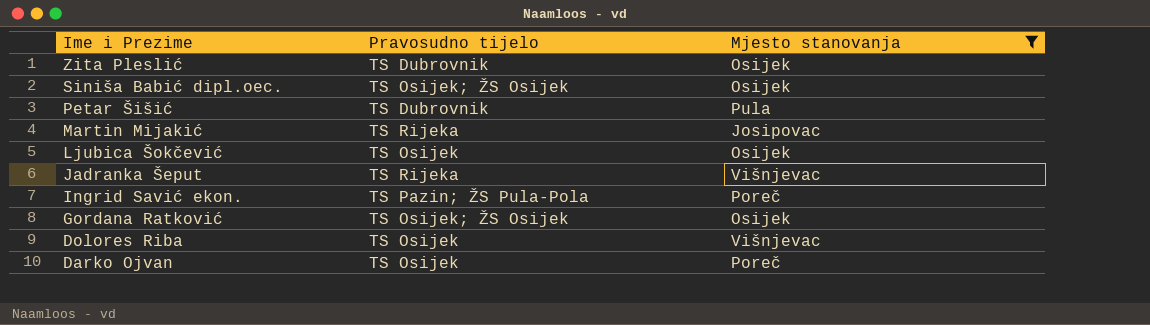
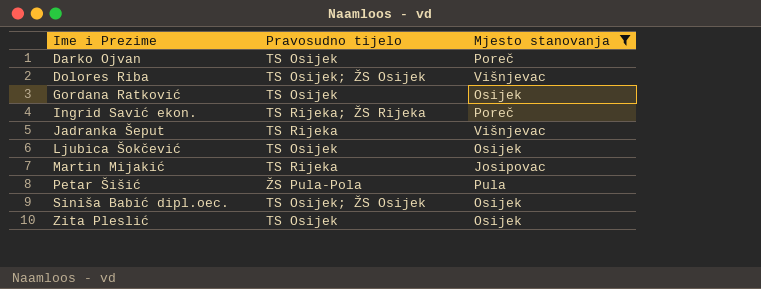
row order: Ime i Prezime descending -> Ime i Prezime ascending
Dolores Riba | Pravosudno tijelo: TS Osijek -> TS Osijek; ŽS Osijek
Gordana Ratković | Pravosudno tijelo: TS Osijek; ŽS Osijek -> TS Osijek
Ingrid Savić ekon. | Pravosudno tijelo: TS Pazin; ŽS Pula-Pola -> TS Rijeka; ŽS Rijeka
Petar Šišić | Pravosudno tijelo: TS Dubrovnik -> ŽS Pula-Pola
Zita Pleslić | Pravosudno tijelo: TS Dubrovnik -> TS Osijek

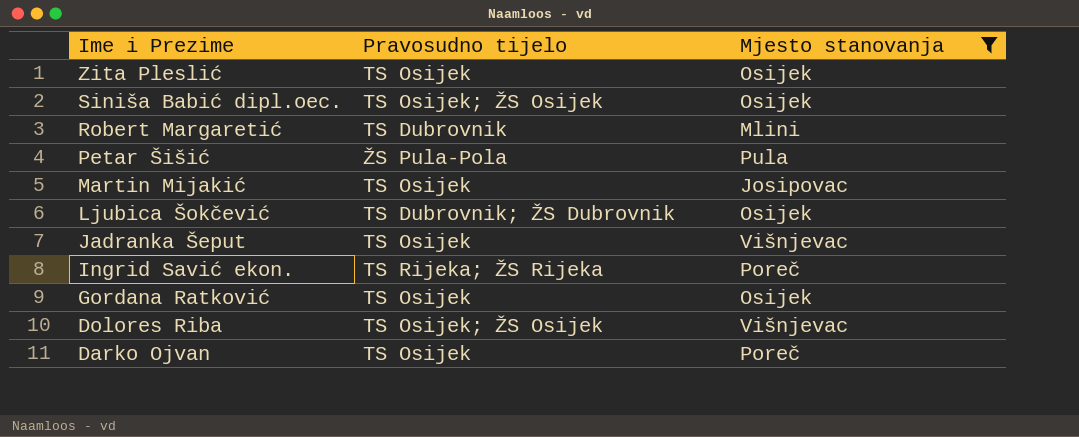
row order: Ime i Prezime ascending -> Ime i Prezime descending
row Robert Margaretić: none -> TS Dubrovnik | Mlini
Martin Mijakić | Pravosudno tijelo: TS Rijeka -> TS Osijek
Ljubica Šokčević | Pravosudno tijelo: TS Osijek -> TS Dubrovnik; ŽS Dubrovnik
Jadranka Šeput | Pravosudno tijelo: TS Rijeka -> TS Osijek

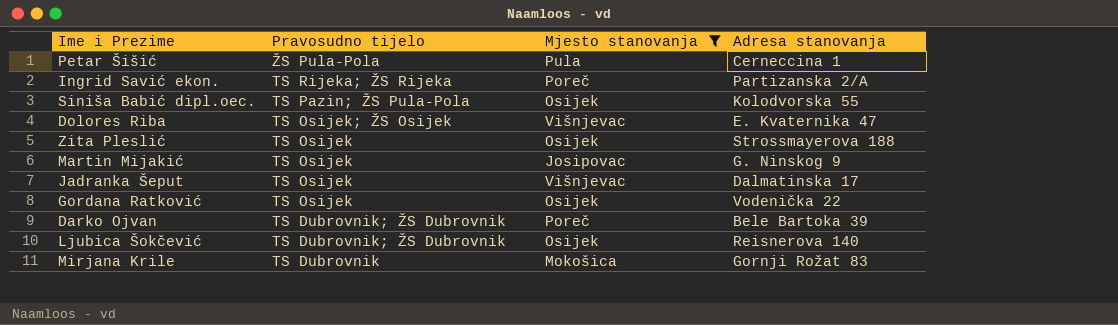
row order: Ime i Prezime descending -> Pravosudno tijelo descending
column Adresa stanovanja | position: none -> 4
row Robert Margaretić: TS Dubrovnik | Mlini -> none
Siniša Babić dipl.oec. | Pravosudno tijelo: TS Osijek; ŽS Osijek -> TS Pazin; ŽS Pula-Pola
Darko Ojvan | Pravosudno tijelo: TS Osijek -> TS Dubrovnik; ŽS Dubrovnik
row Mirjana Krile: none -> TS Dubrovnik | Mokošica | Gornji Rožat 83

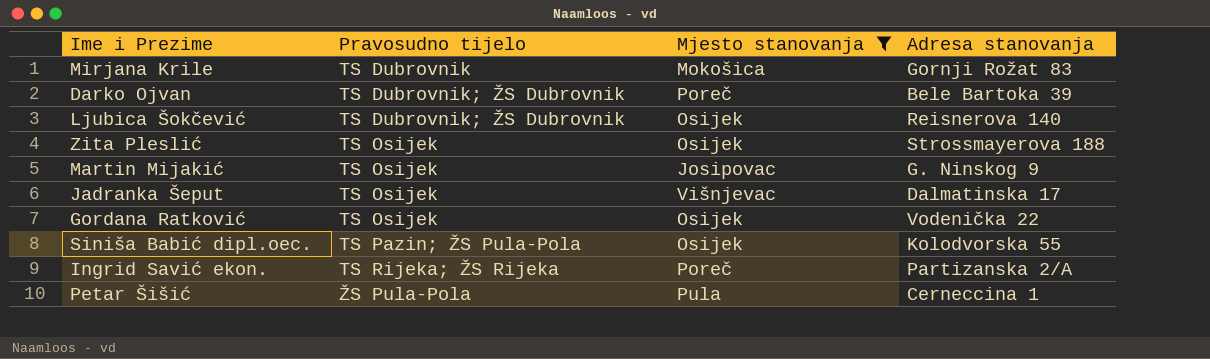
row order: Pravosudno tijelo descending -> Pravosudno tijelo ascending
row Dolores Riba: TS Osijek; ŽS Osijek | Višnjevac | E. Kvaternika 47 -> none

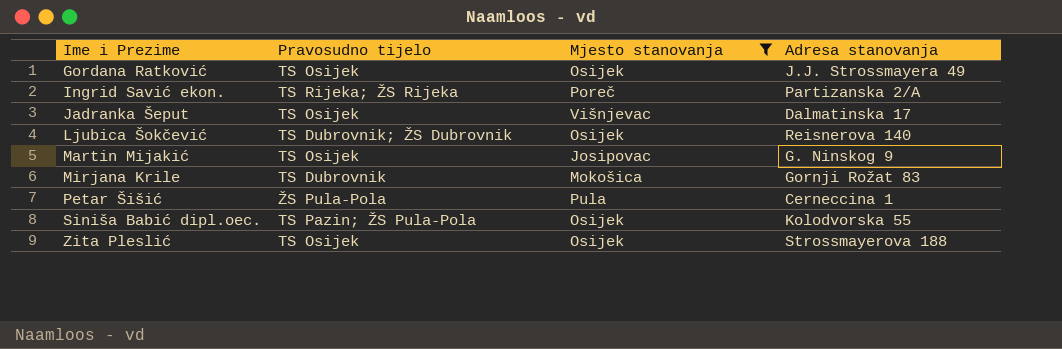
row order: Pravosudno tijelo ascending -> Ime i Prezime ascending
row Darko Ojvan: TS Dubrovnik; ŽS Dubrovnik | Poreč | Bele Bartoka 39 -> none
Gordana Ratković | Adresa stanovanja: Vodenička 22 -> J.J. Strossmayera 49

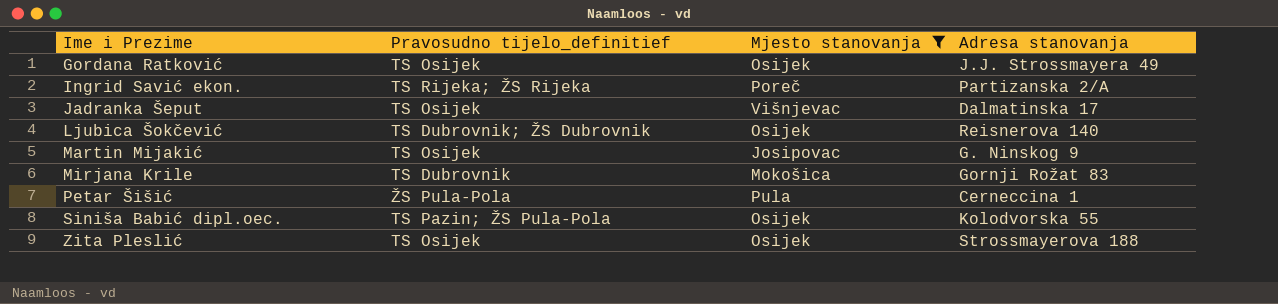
column name: Pravosudno tijelo -> Pravosudno tijelo_definitief

